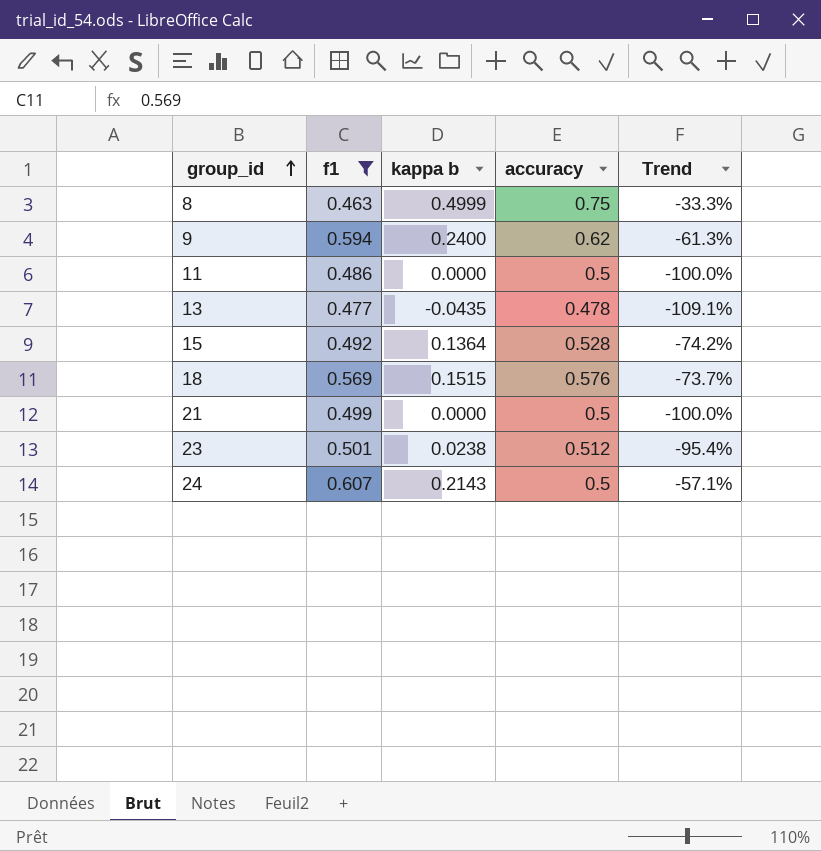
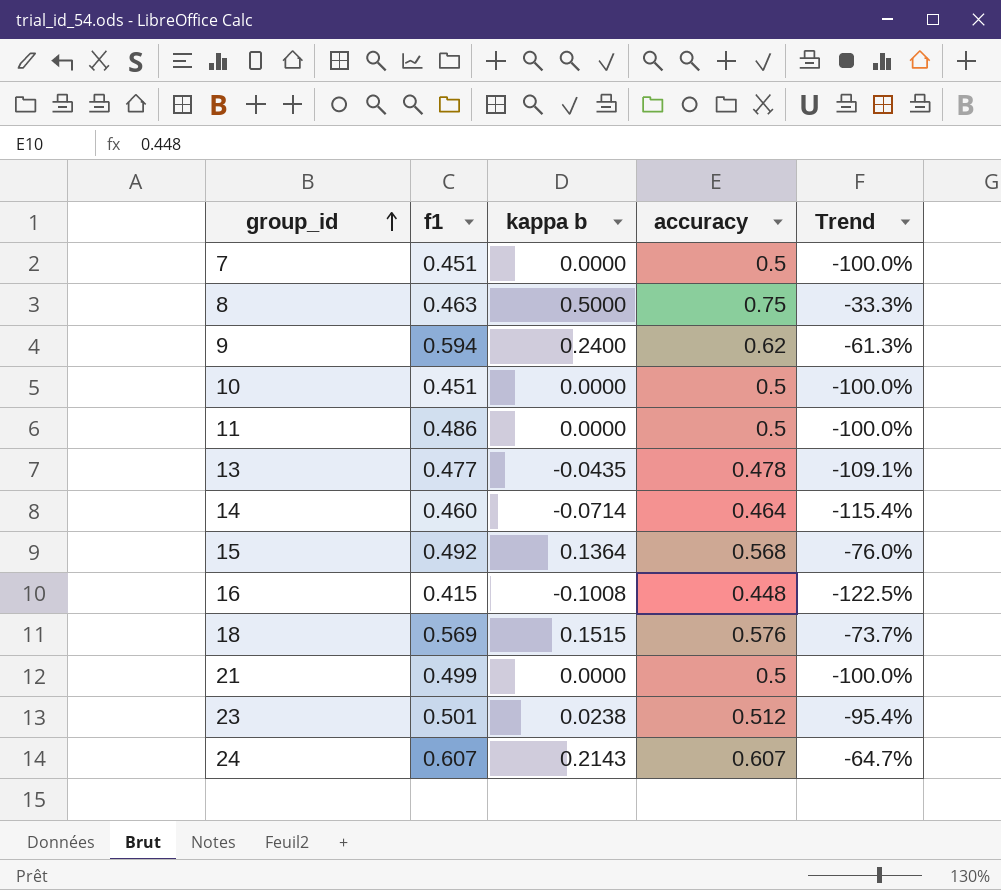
filter: f1 >= 0.463 -> none
8 | kappa b: 0.4999 -> 0.5000
15 | accuracy: 0.528 -> 0.568
15 | Trend: -74.2% -> -76.0%
24 | accuracy: 0.5 -> 0.607
24 | Trend: -57.1% -> -64.7%

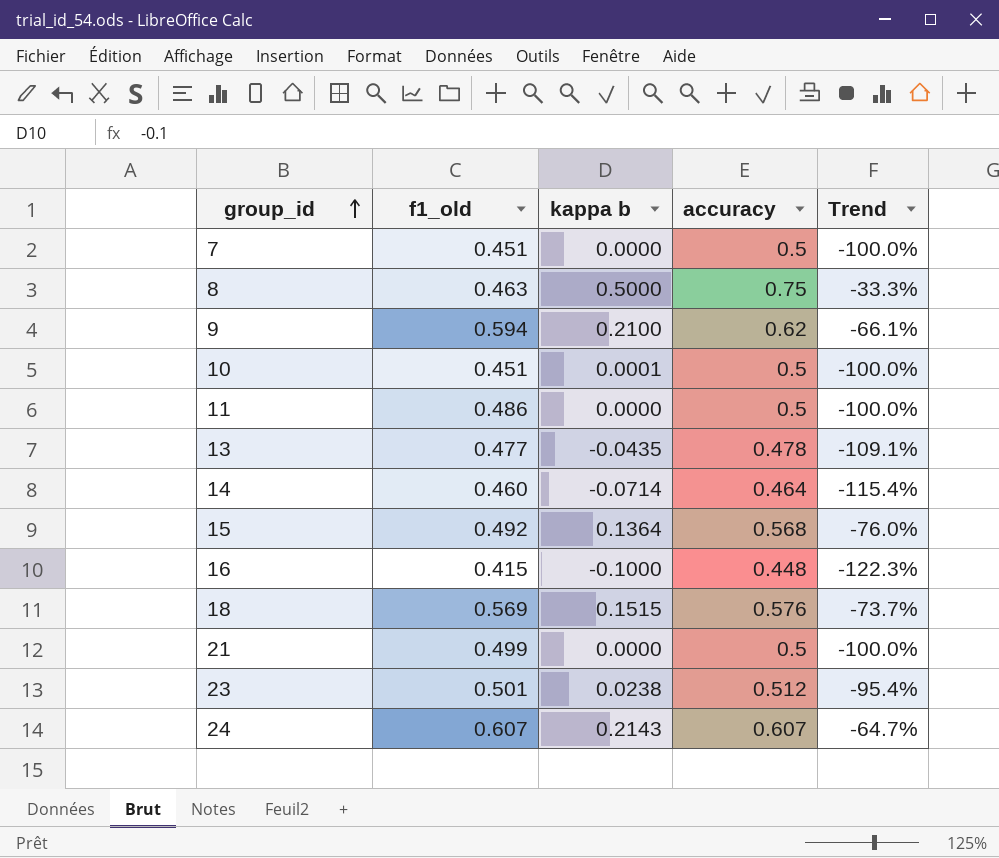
column name: f1 -> f1_old
9 | kappa b: 0.2400 -> 0.2100
9 | Trend: -61.3% -> -66.1%
10 | kappa b: 0.0000 -> 0.0001
16 | kappa b: -0.1008 -> -0.1000
16 | Trend: -122.5% -> -122.3%

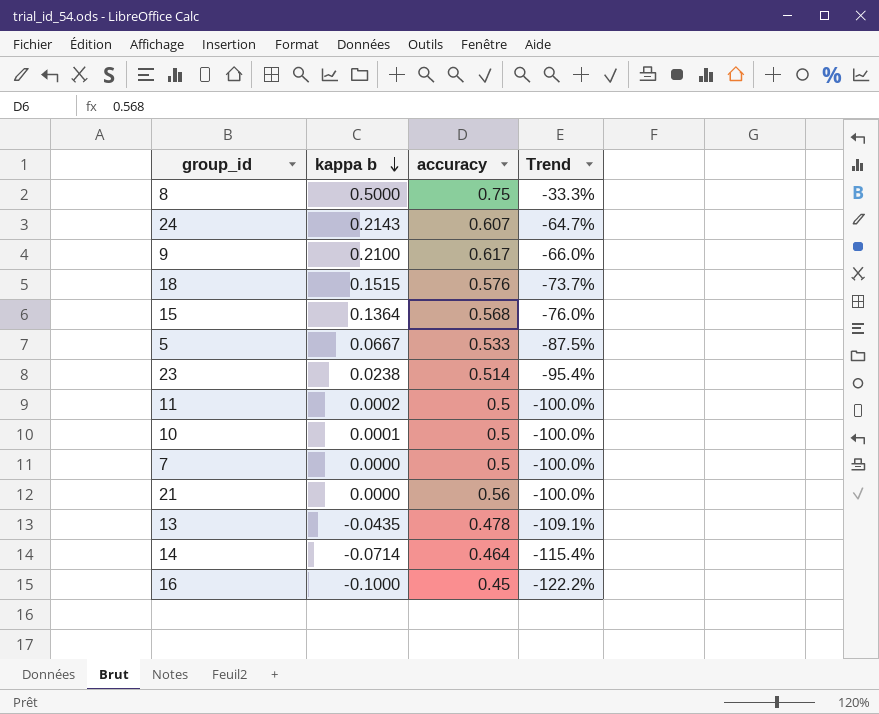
row order: group_id ascending -> kappa b descending
column f1_old | position: 2 -> none
9 | accuracy: 0.62 -> 0.617
9 | Trend: -66.1% -> -66.0%
row 5: none -> 0.0667 | 0.533 | -87.5%
23 | accuracy: 0.512 -> 0.514
11 | kappa b: 0.0000 -> 0.0002
21 | accuracy: 0.5 -> 0.56
16 | accuracy: 0.448 -> 0.45
16 | Trend: -122.3% -> -122.2%

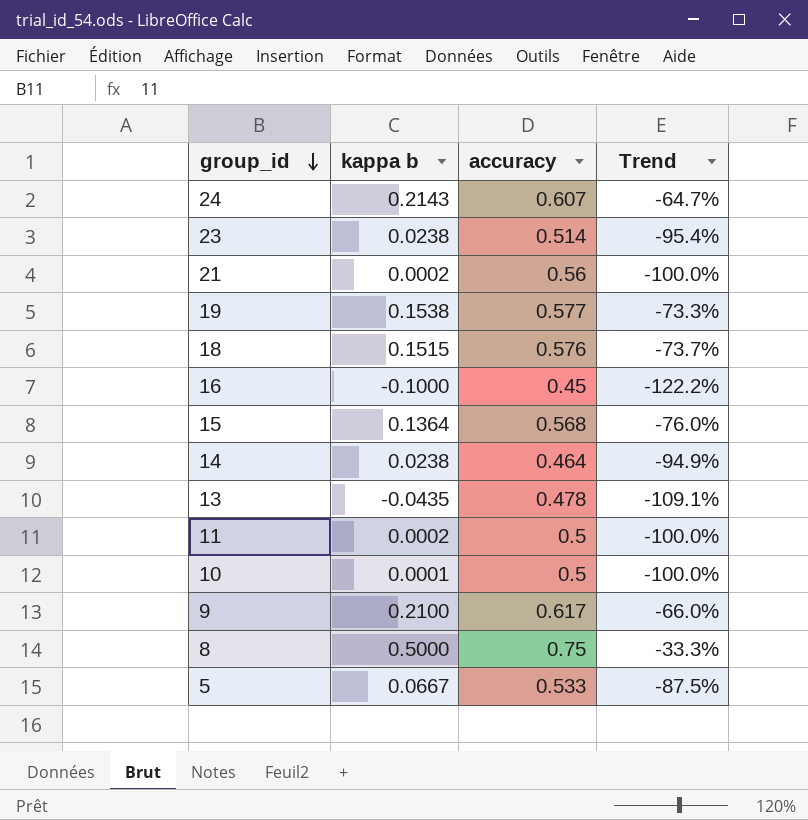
row order: kappa b descending -> group_id descending
row 7: 0.0000 | 0.5 | -100.0% -> none
21 | kappa b: 0.0000 -> 0.0002
row 19: none -> 0.1538 | 0.577 | -73.3%
14 | kappa b: -0.0714 -> 0.0238
14 | Trend: -115.4% -> -94.9%

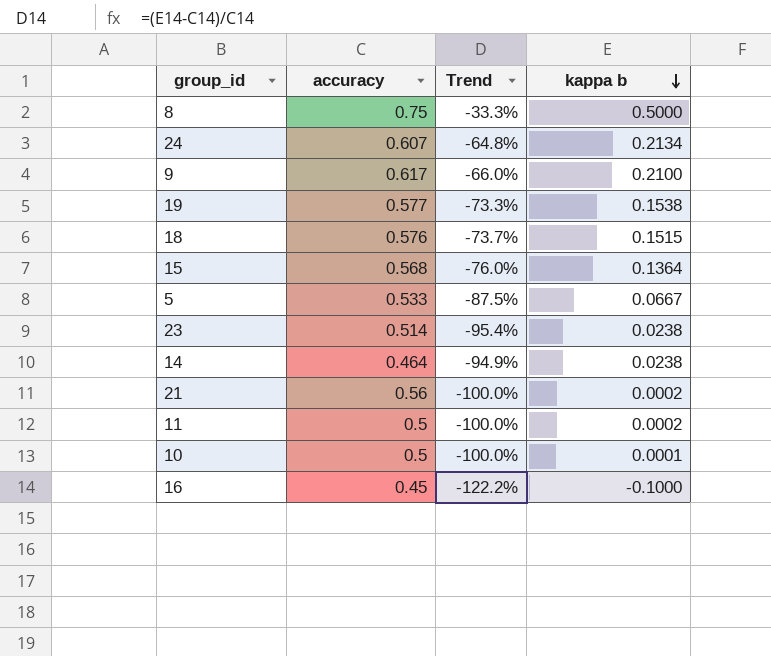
row order: group_id descending -> kappa b descending
column kappa b | position: 2 -> 4
row 13: -0.0435 | 0.478 | -109.1% -> none
24 | Trend: -64.7% -> -64.8%
24 | kappa b: 0.2143 -> 0.2134

